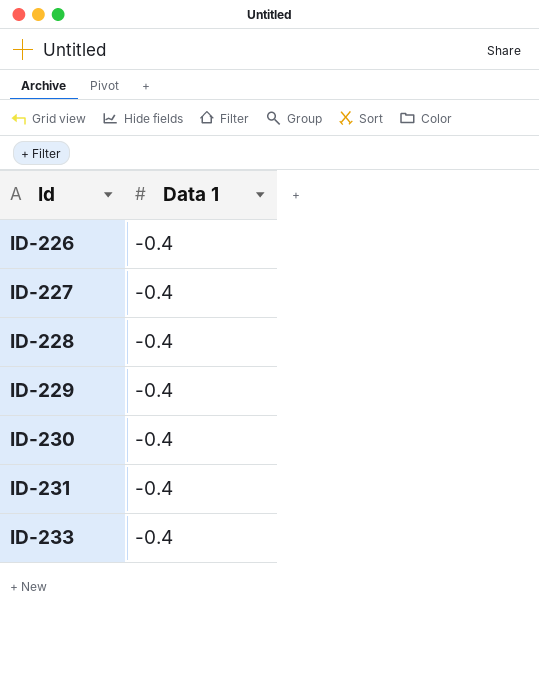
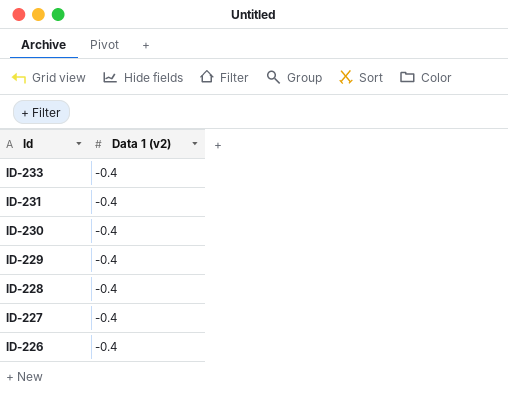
row order: Id ascending -> Id descending
column name: Data 1 -> Data 1 (v2)

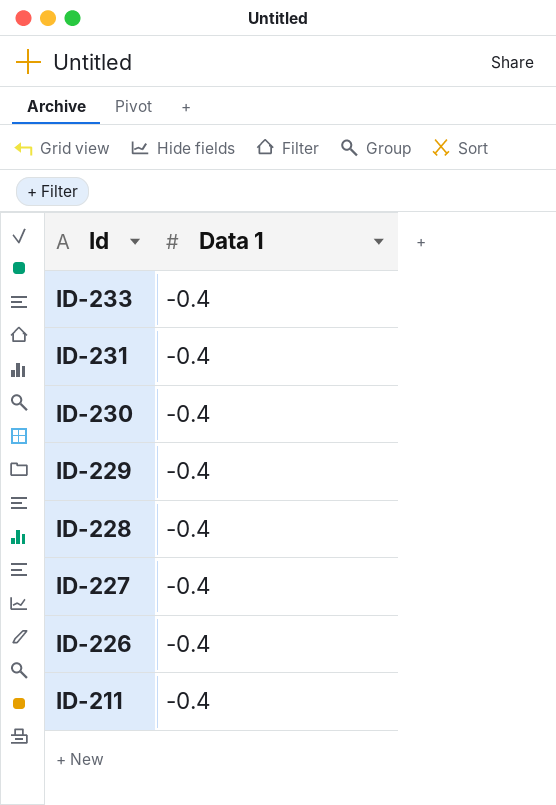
column name: Data 1 (v2) -> Data 1
row ID-211: none -> -0.4

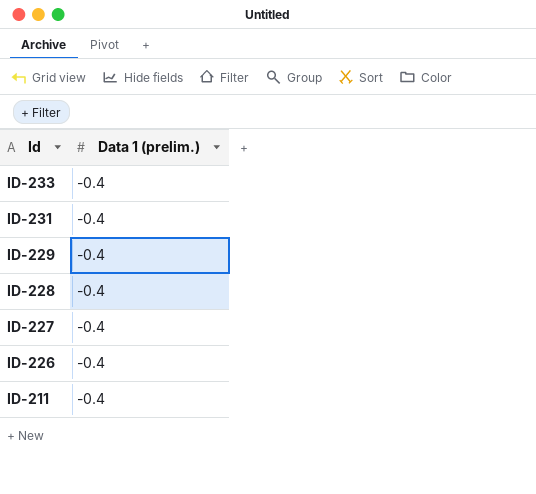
column name: Data 1 -> Data 1 (prelim.)
row ID-230: -0.4 -> none

